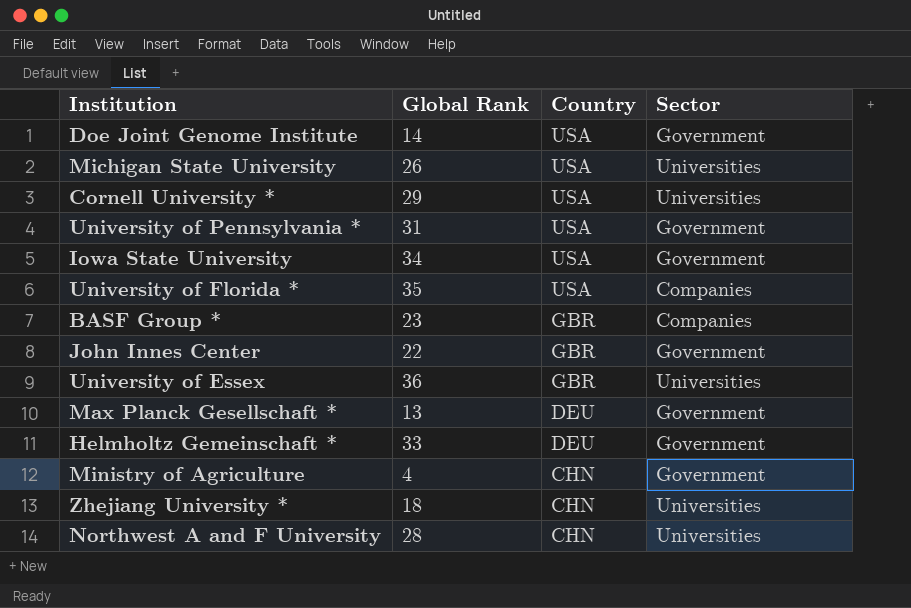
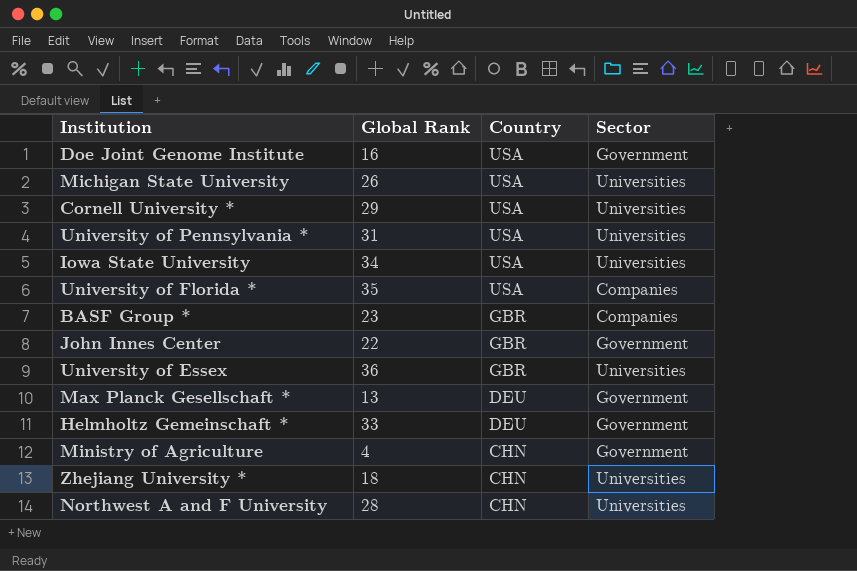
Doe Joint Genome Institute | Global Rank: 14 -> 16
University of Pennsylvania * | Sector: Government -> Universities
Iowa State University | Sector: Government -> Universities

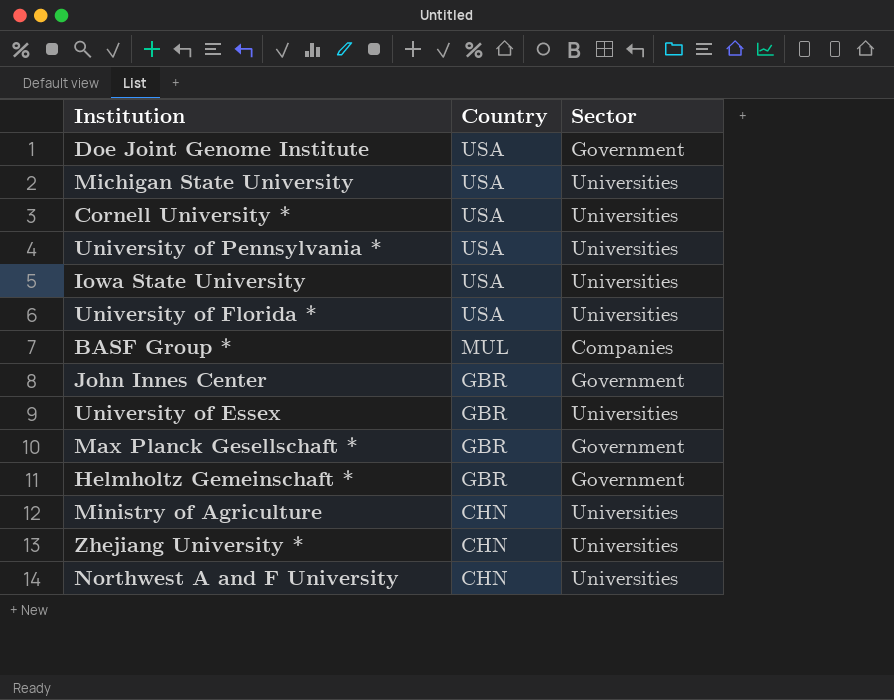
column Global Rank | position: 2 -> none
University of Florida * | Sector: Companies -> Universities
BASF Group * | Country: GBR -> MUL
Max Planck Gesellschaft * | Country: DEU -> GBR
Helmholtz Gemeinschaft * | Country: DEU -> GBR
Ministry of Agriculture | Sector: Government -> Universities

